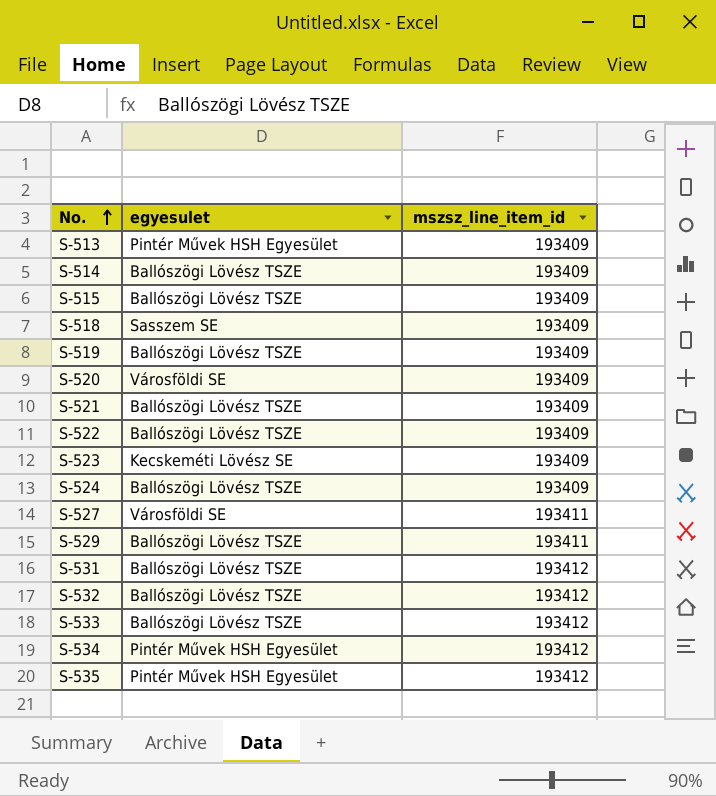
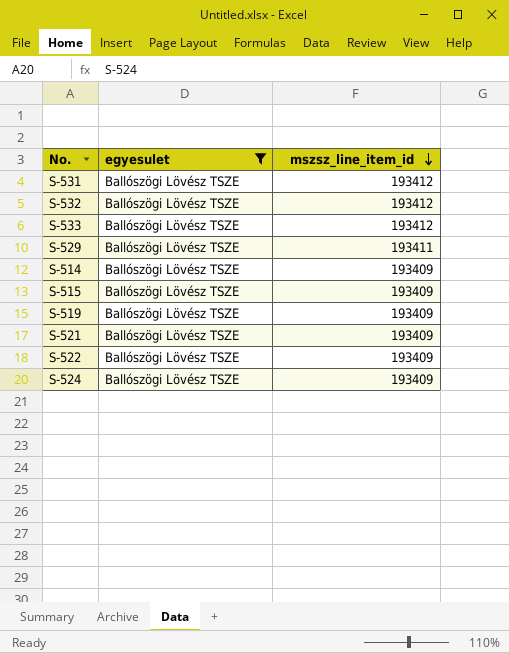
filter: none -> egyesulet = Ballószögi Lövész TSZE
row order: No. ascending -> mszsz_line_item_id descending

